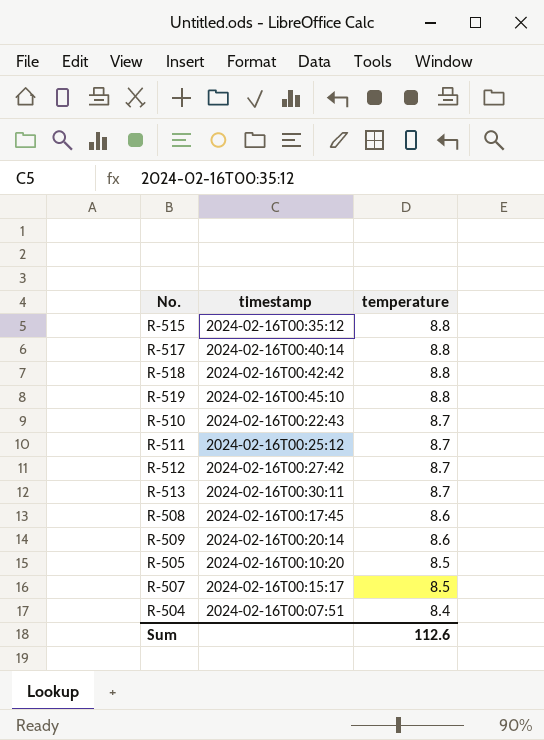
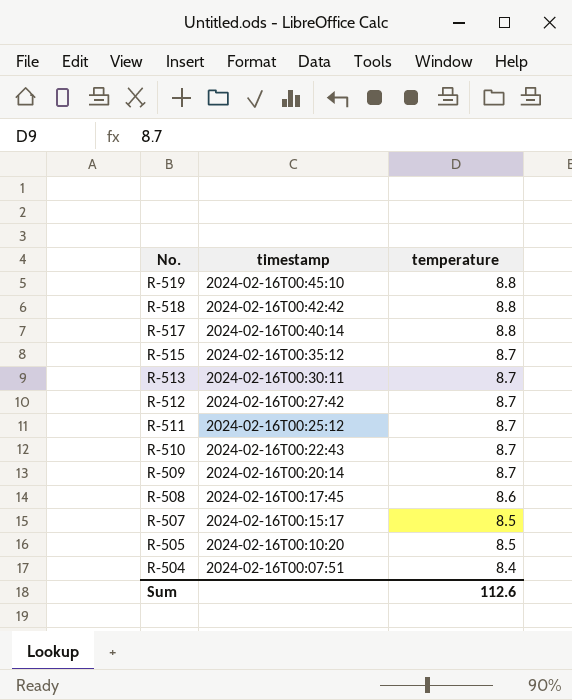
row order: temperature descending -> No. descending
R-515 | temperature: 8.8 -> 8.7
R-509 | temperature: 8.6 -> 8.7

